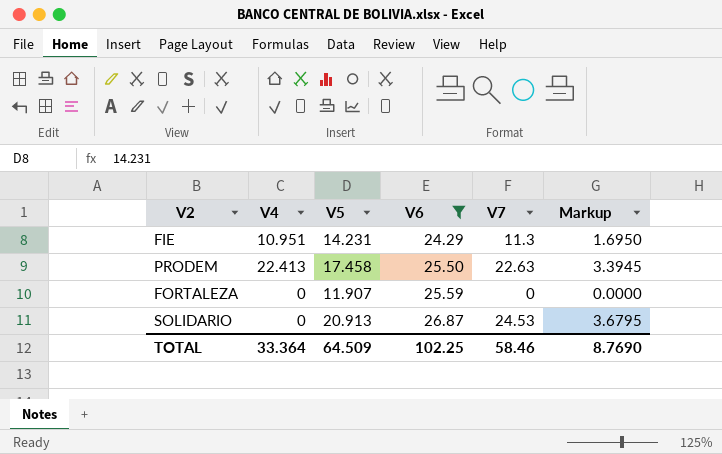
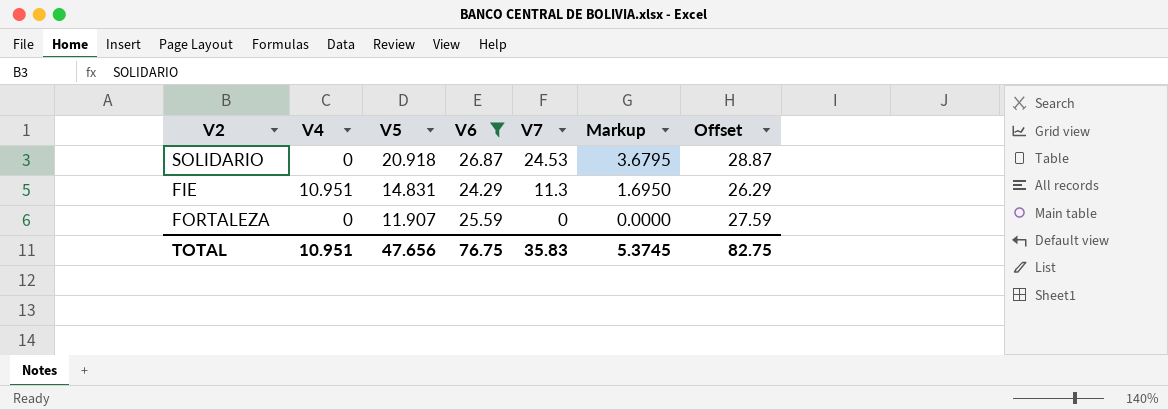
row order: V6 ascending -> V5 descending
column Offset | formula: none -> [V6] + 2
row PRODEM: 22.413 | 17.458 | 25.50 | 22.63 | 3.3945 -> none
SOLIDARIO | V5: 20.913 -> 20.918
FIE | V5: 14.231 -> 14.831
TOTAL | V4: 33.364 -> 10.951
TOTAL | V5: 64.509 -> 47.656
TOTAL | V6: 102.25 -> 76.75
TOTAL | V7: 58.46 -> 35.83
TOTAL | Markup: 8.7690 -> 5.3745

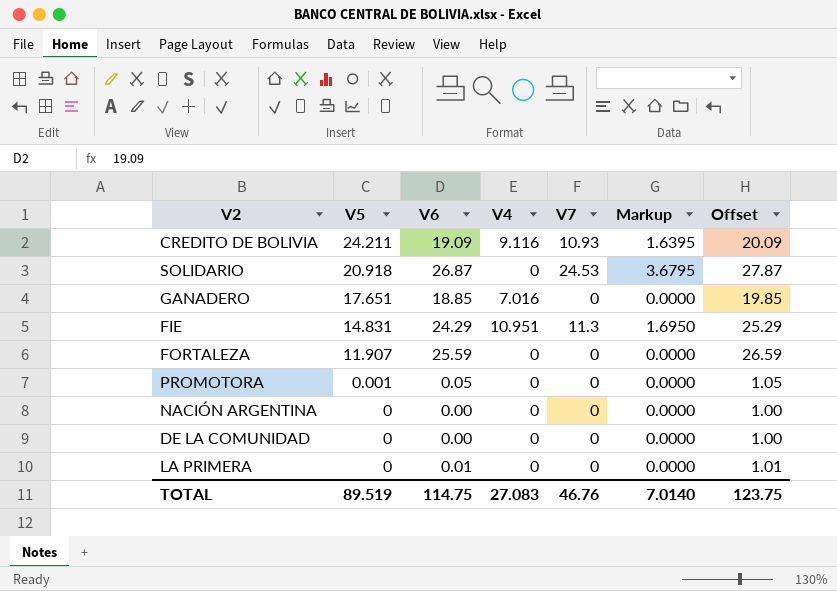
filter: V6 >= 24.29 -> none
column V4 | position: 2 -> 4
column Offset | formula: [V6] + 2 -> [V6] + 1
TOTAL | V5: 47.656 -> 89.519
TOTAL | V6: 76.75 -> 114.75
TOTAL | V4: 10.951 -> 27.083
TOTAL | V7: 35.83 -> 46.76
TOTAL | Markup: 5.3745 -> 7.0140
TOTAL | Offset: 82.75 -> 123.75

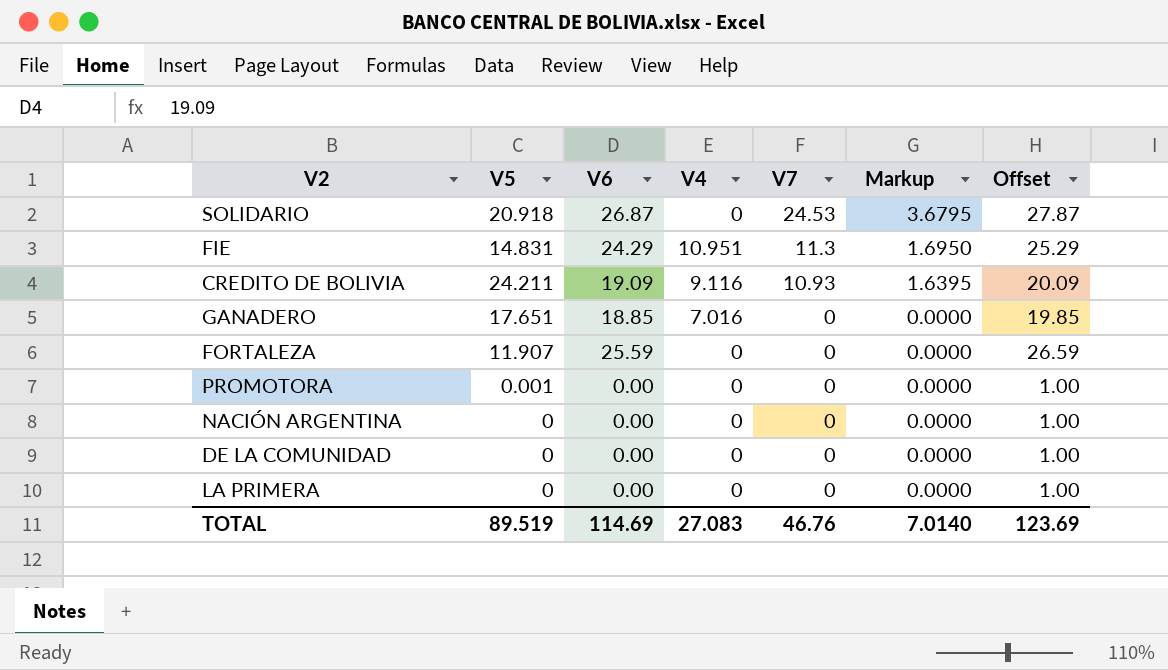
row order: V5 descending -> V7 descending
PROMOTORA | V6: 0.05 -> 0.00
PROMOTORA | Offset: 1.05 -> 1.00
LA PRIMERA | V6: 0.01 -> 0.00
LA PRIMERA | Offset: 1.01 -> 1.00
TOTAL | V6: 114.75 -> 114.69
TOTAL | Offset: 123.75 -> 123.69

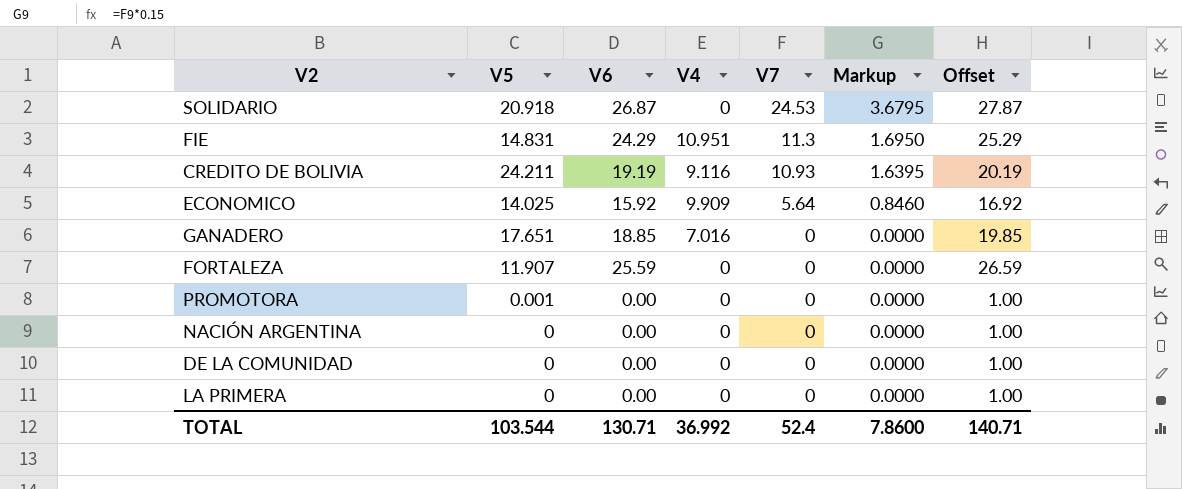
CREDITO DE BOLIVIA | V6: 19.09 -> 19.19
CREDITO DE BOLIVIA | Offset: 20.09 -> 20.19
row ECONOMICO: none -> 14.025 | 15.92 | 9.909 | 5.64 | 0.8460 | 16.92
TOTAL | V5: 89.519 -> 103.544
TOTAL | V6: 114.69 -> 130.71
TOTAL | V4: 27.083 -> 36.992
TOTAL | V7: 46.76 -> 52.4
TOTAL | Markup: 7.0140 -> 7.8600
TOTAL | Offset: 123.69 -> 140.71

